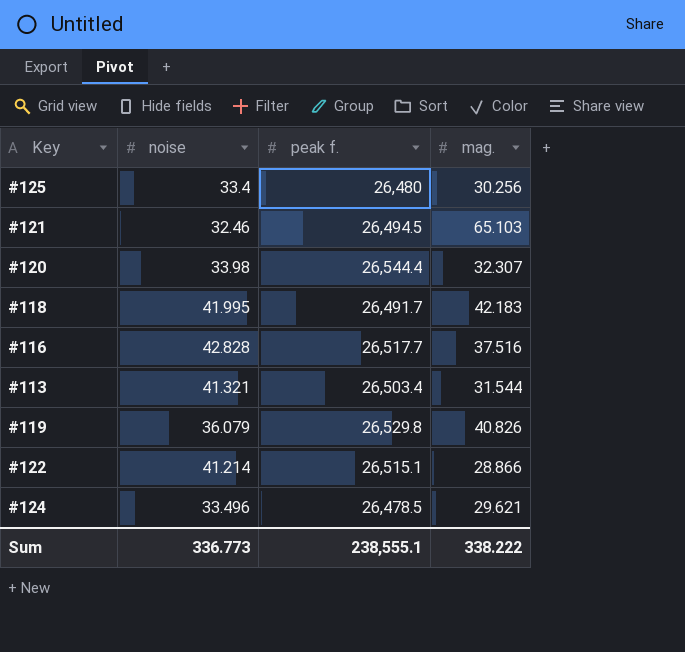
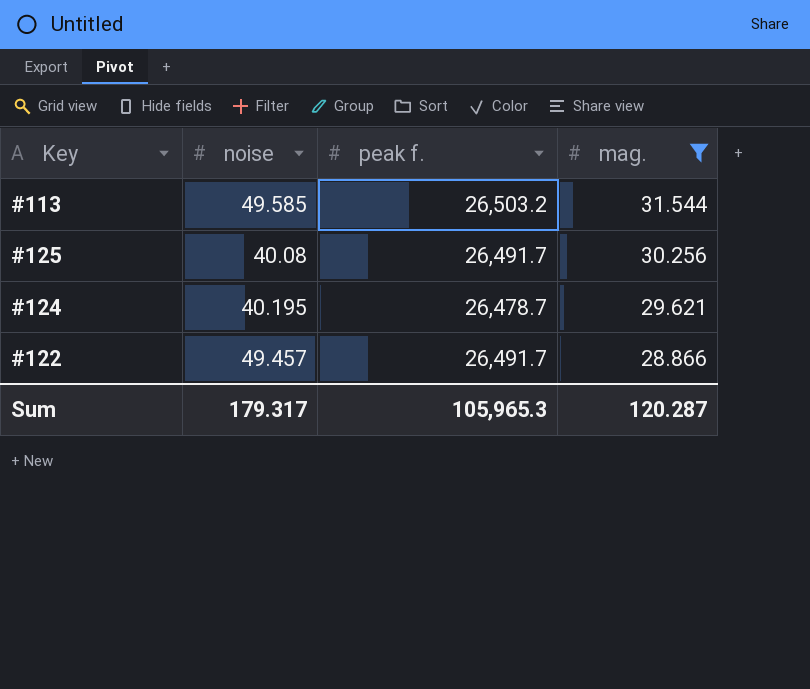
filter: none -> mag. <= 31.544
row order: none -> mag. descending
#113 | noise: 41.321 -> 49.585
#113 | peak f.: 26,503.4 -> 26,503.2
#125 | noise: 33.4 -> 40.08
#125 | peak f.: 26,480 -> 26,491.7
#124 | noise: 33.496 -> 40.195
#124 | peak f.: 26,478.5 -> 26,478.7
#122 | noise: 41.214 -> 49.457
#122 | peak f.: 26,515.1 -> 26,491.7
Sum | noise: 336.773 -> 179.317
Sum | peak f.: 238,555.1 -> 105,965.3
Sum | mag.: 338.222 -> 120.287

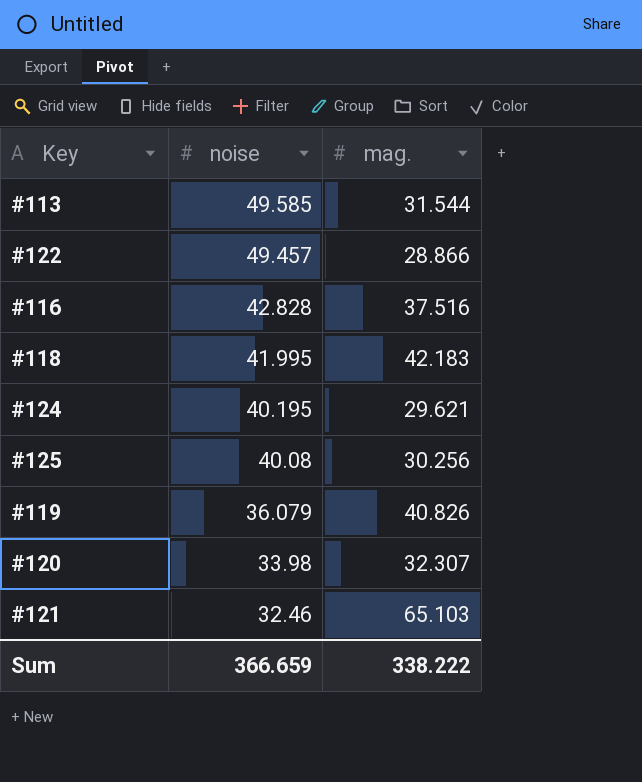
filter: mag. <= 31.544 -> none
row order: mag. descending -> noise descending
column peak f. | position: 3 -> none
Sum | noise: 179.317 -> 366.659
Sum | mag.: 120.287 -> 338.222

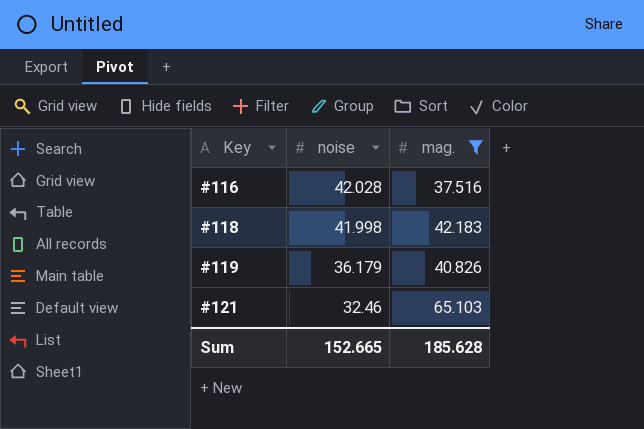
filter: none -> mag. >= 37.516
#116 | noise: 42.828 -> 42.028
#118 | noise: 41.995 -> 41.998
#119 | noise: 36.079 -> 36.179
Sum | noise: 366.659 -> 152.665
Sum | mag.: 338.222 -> 185.628

